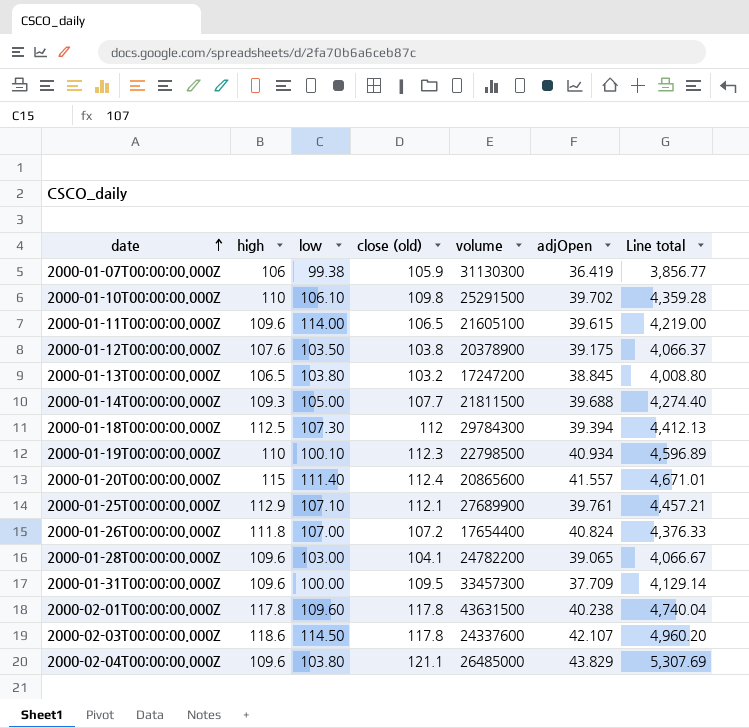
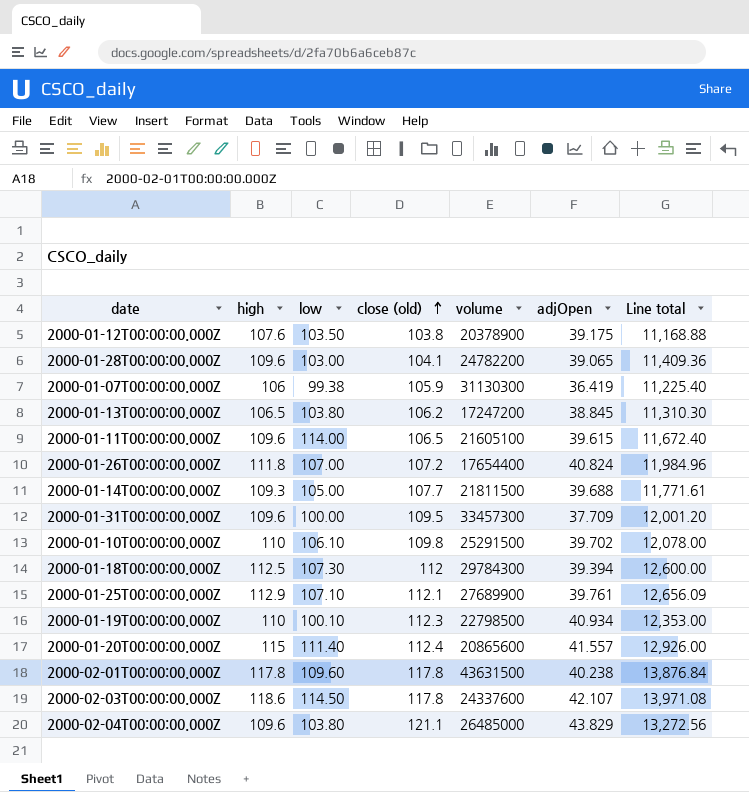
row order: date ascending -> close (old) ascending
column Line total | formula: [close (old)] * [adjOpen] -> [high] * [close (old)]
2000-01-13T00:00:00.000Z | close (old): 103.2 -> 106.2

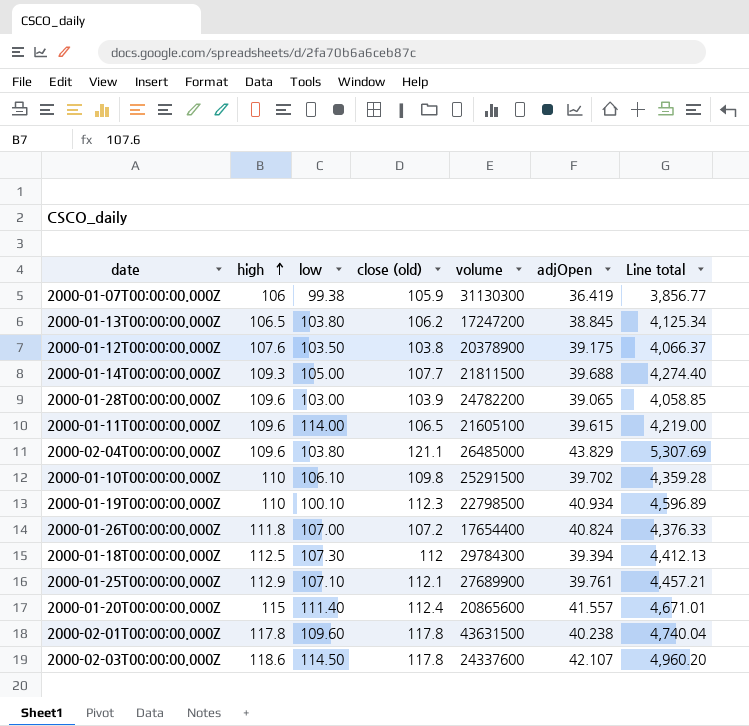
row order: close (old) ascending -> high ascending
column Line total | formula: [high] * [close (old)] -> [close (old)] * [adjOpen]
row 2000-01-31T00:00:00.000Z: 109.6 | 100.00 | 109.5 | 33457300 | 37.709 | 12,001.20 -> none
2000-01-28T00:00:00.000Z | close (old): 104.1 -> 103.9

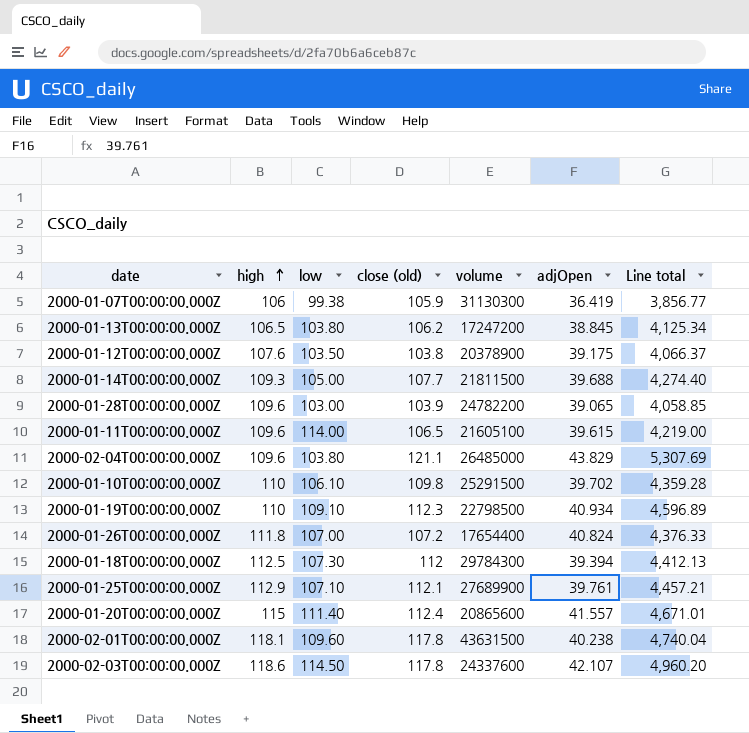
2000-01-19T00:00:00.000Z | low: 100.10 -> 109.10
2000-02-01T00:00:00.000Z | high: 117.8 -> 118.1

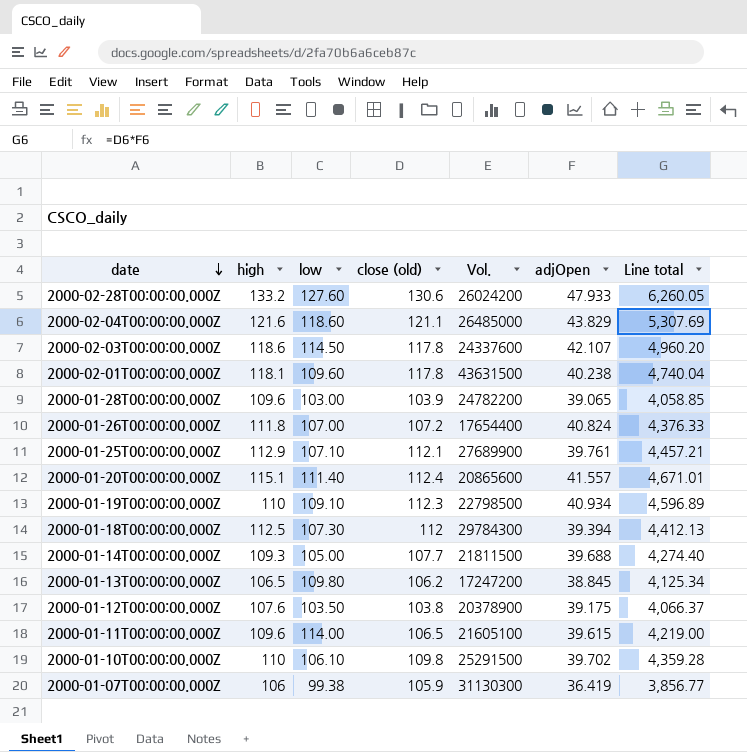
row order: high ascending -> date descending
column name: volume -> Vol.
row 2000-02-28T00:00:00.000Z: none -> 133.2 | 127.60 | 130.6 | 26024200 | 47.933 | 6,260.05
2000-02-04T00:00:00.000Z | high: 109.6 -> 121.6
2000-02-04T00:00:00.000Z | low: 103.80 -> 118.60
2000-01-20T00:00:00.000Z | high: 115 -> 115.1
2000-01-13T00:00:00.000Z | low: 103.80 -> 109.80

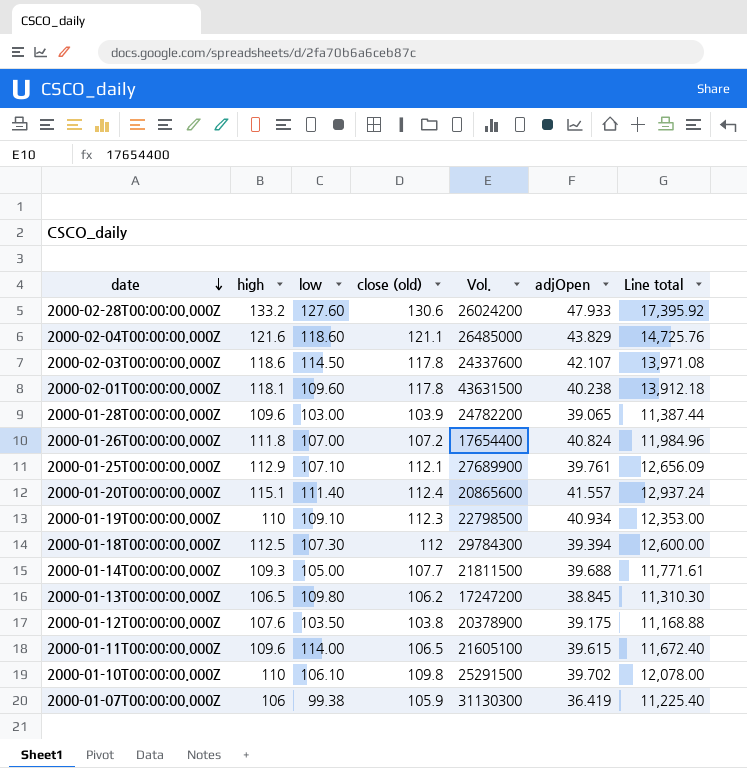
column Line total | formula: [close (old)] * [adjOpen] -> [high] * [close (old)]

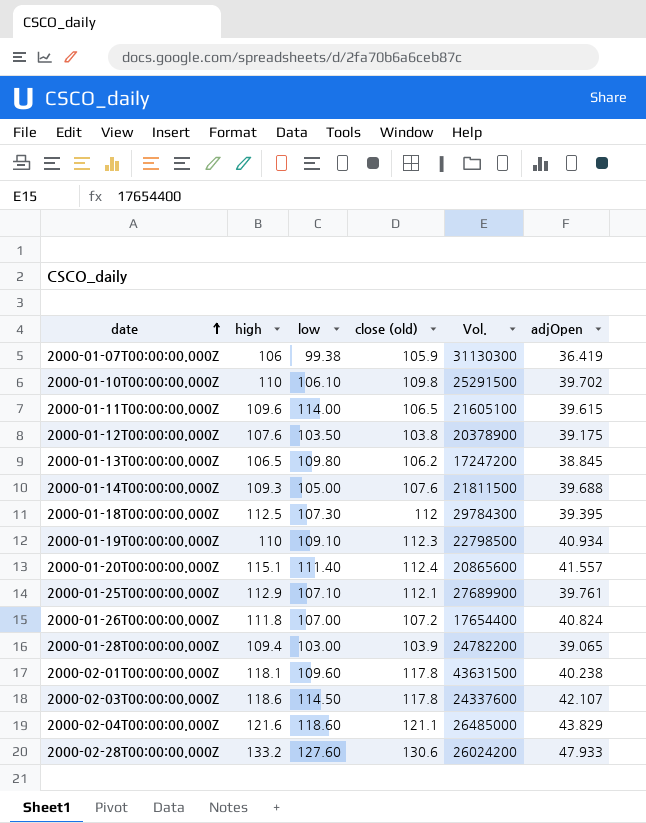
row order: date descending -> date ascending
column Line total | formula: [high] * [close (old)] -> none
2000-01-14T00:00:00.000Z | close (old): 107.7 -> 107.6
2000-01-18T00:00:00.000Z | adjOpen: 39.394 -> 39.395
2000-01-28T00:00:00.000Z | high: 109.6 -> 109.4

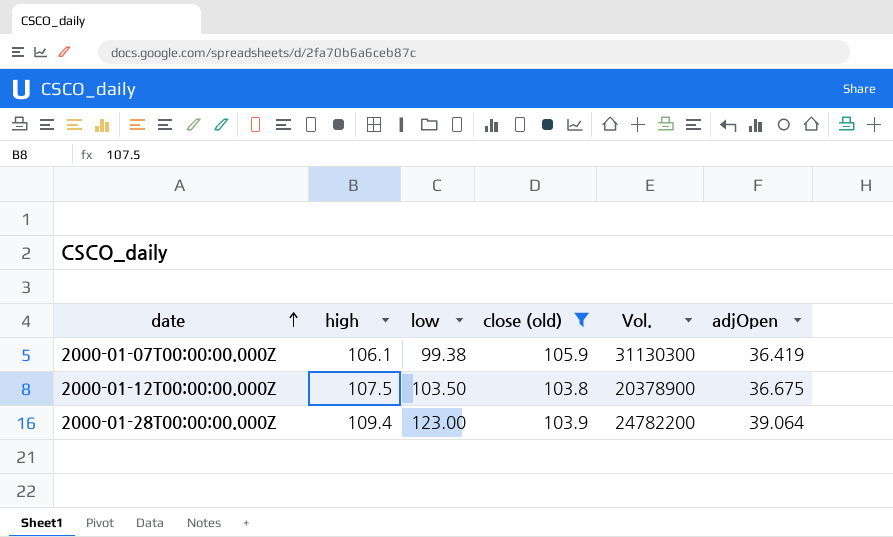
filter: none -> close (old) <= 105.9
2000-01-07T00:00:00.000Z | high: 106 -> 106.1
2000-01-12T00:00:00.000Z | high: 107.6 -> 107.5
2000-01-12T00:00:00.000Z | adjOpen: 39.175 -> 36.675
2000-01-28T00:00:00.000Z | low: 103.00 -> 123.00
2000-01-28T00:00:00.000Z | adjOpen: 39.065 -> 39.064

